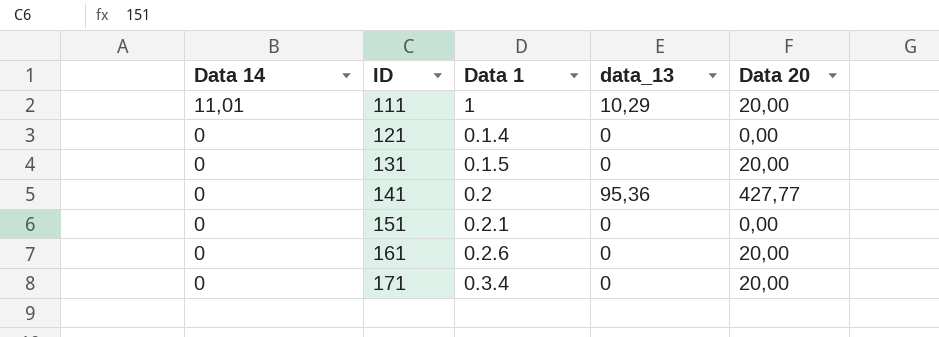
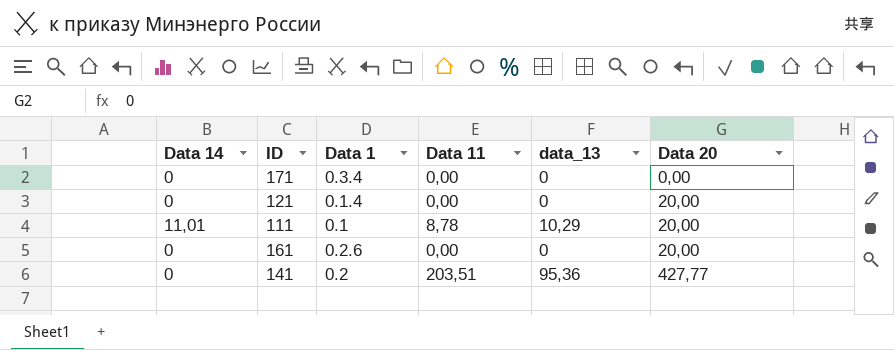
row order: Data 14 descending -> Data 20 ascending
column Data 11 | position: none -> 4
row 131: 0 | 0.1.5 | 0 | 20,00 -> none
row 151: 0 | 0.2.1 | 0 | 0,00 -> none
171 | Data 20: 20,00 -> 0,00
121 | Data 20: 0,00 -> 20,00
111 | Data 1: 1 -> 0.1

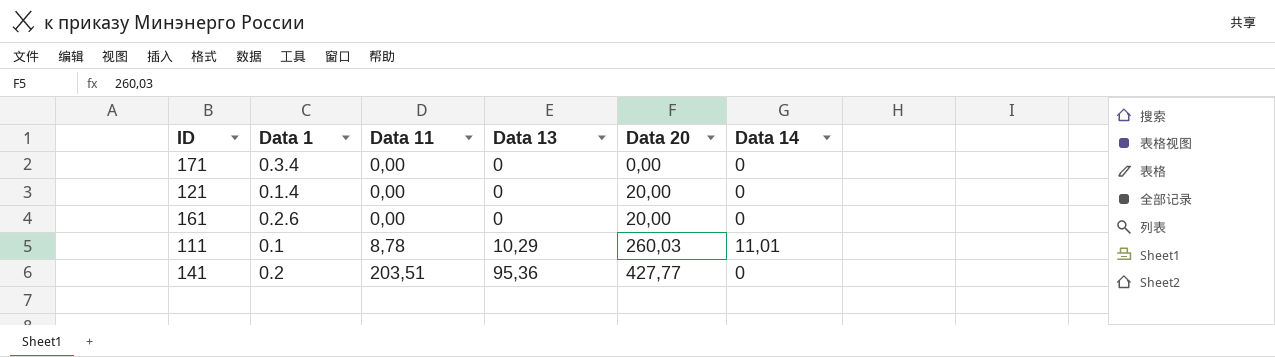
row order: Data 20 ascending -> Data 11 ascending
column name: data_13 -> Data 13
column Data 14 | position: 1 -> 6
111 | Data 20: 20,00 -> 260,03

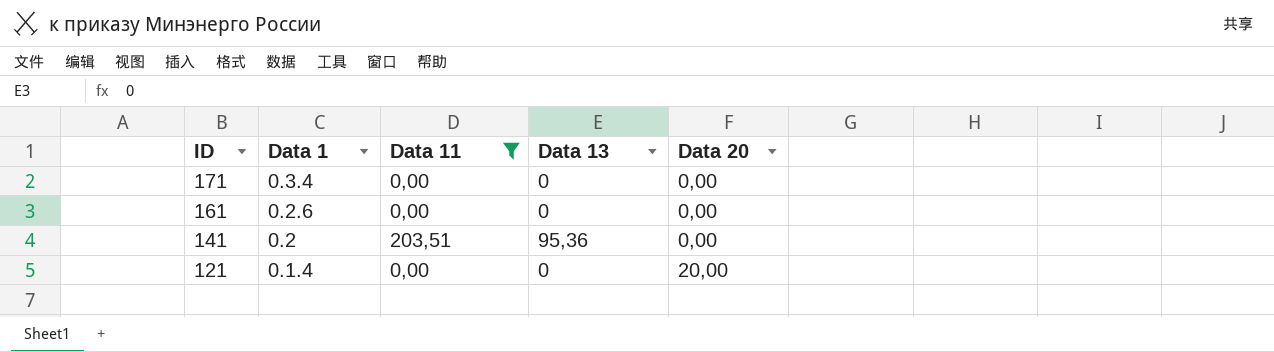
filter: none -> Data 11 != 8,78
row order: Data 11 ascending -> ID descending
column Data 14 | position: 6 -> none
161 | Data 20: 20,00 -> 0,00
141 | Data 20: 427,77 -> 0,00

